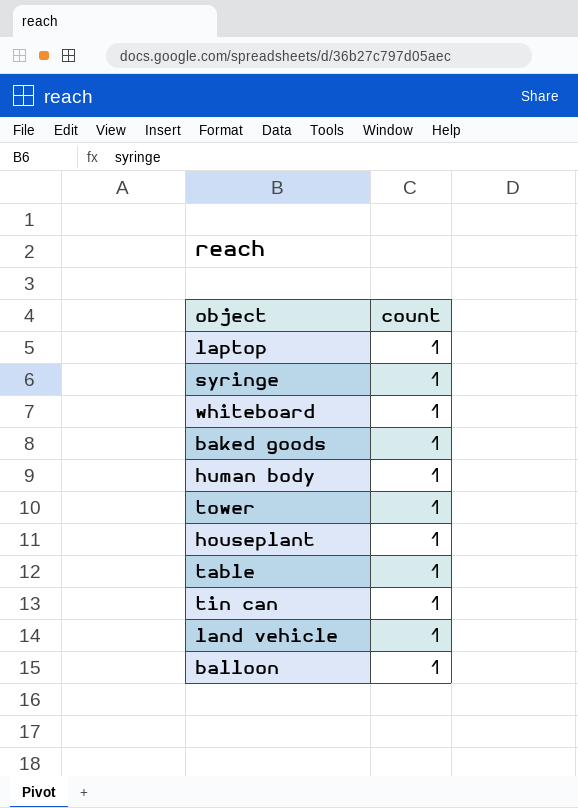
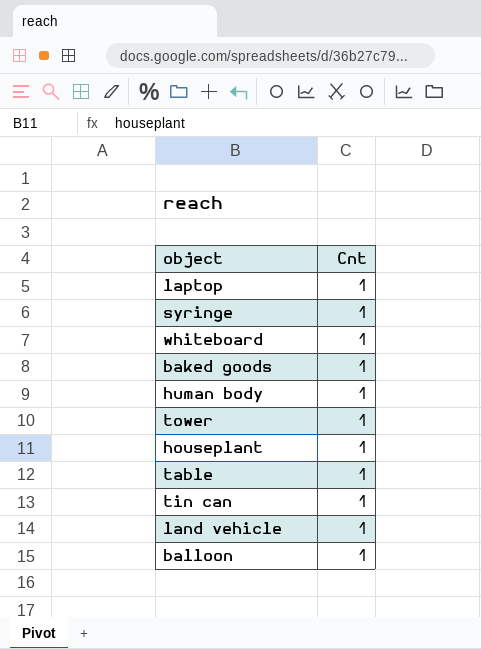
column name: count -> Cnt

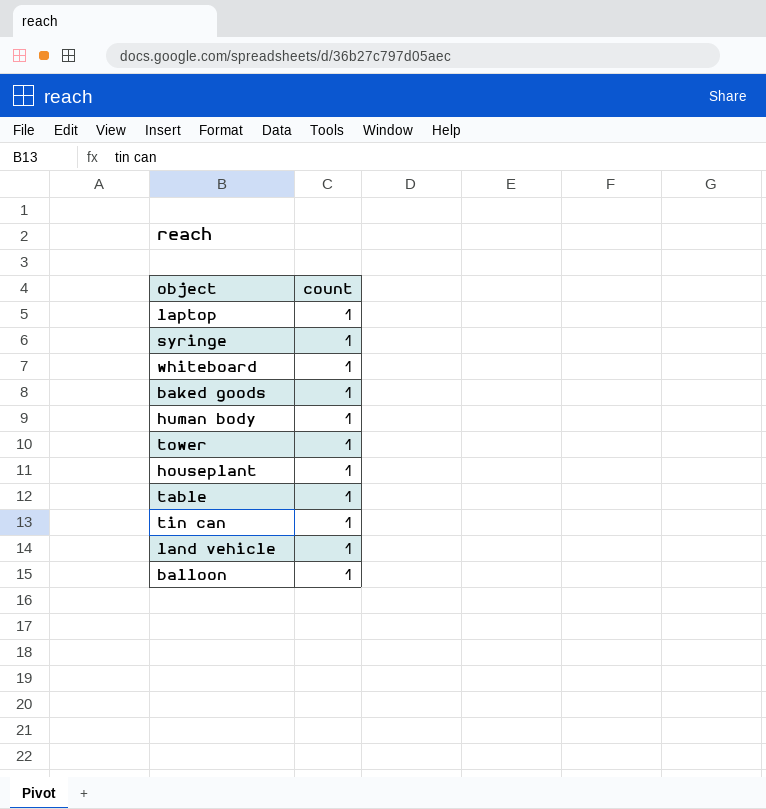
column name: Cnt -> count

